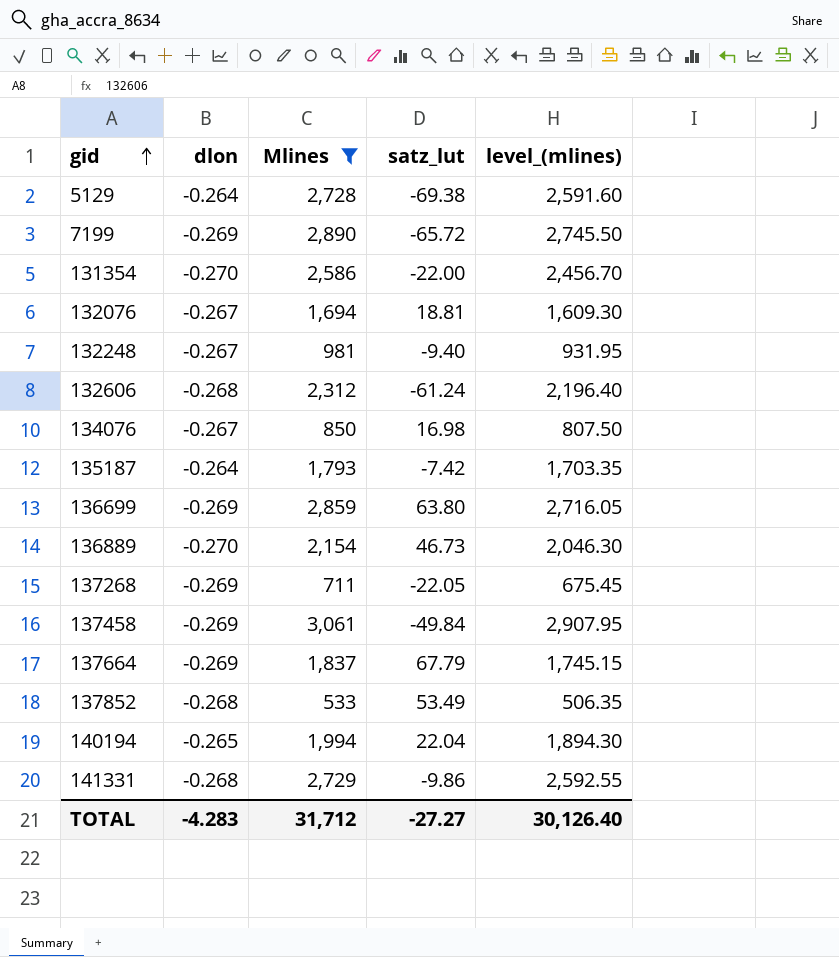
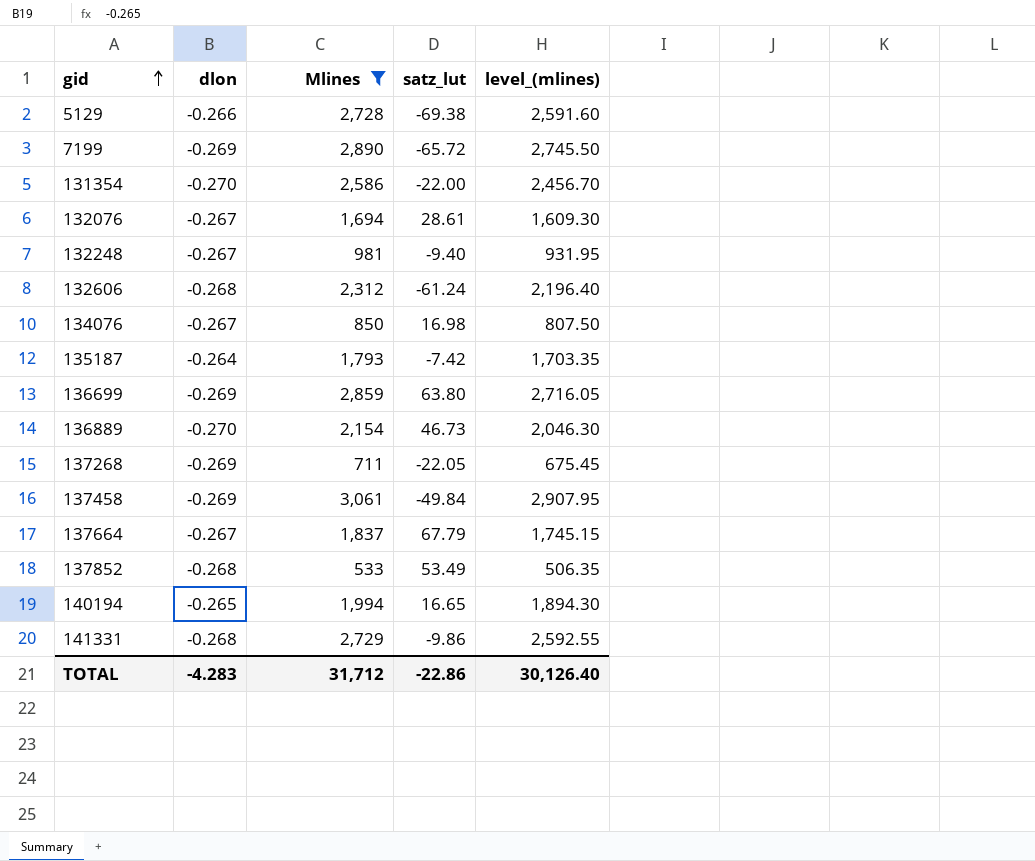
5129 | dlon: -0.264 -> -0.266
132076 | satz_lut: 18.81 -> 28.61
137664 | dlon: -0.269 -> -0.267
140194 | satz_lut: 22.04 -> 16.65
TOTAL | satz_lut: -27.27 -> -22.86

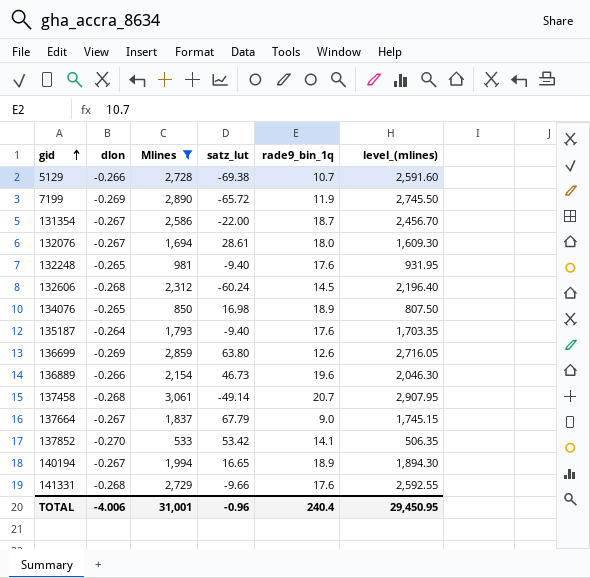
column rade9_bin_1q | position: none -> 5
row 137268: -0.269 | 711 | -22.05 | 675.45 -> none
131354 | dlon: -0.270 -> -0.267
132248 | dlon: -0.267 -> -0.265
132606 | satz_lut: -61.24 -> -60.24
134076 | dlon: -0.267 -> -0.265
135187 | satz_lut: -7.42 -> -9.40
136889 | dlon: -0.270 -> -0.266
137458 | dlon: -0.269 -> -0.268
137458 | satz_lut: -49.84 -> -49.14
137852 | dlon: -0.268 -> -0.270
137852 | satz_lut: 53.49 -> 53.42
140194 | dlon: -0.265 -> -0.267
141331 | satz_lut: -9.86 -> -9.66
TOTAL | dlon: -4.283 -> -4.006
TOTAL | Mlines: 31,712 -> 31,001
TOTAL | satz_lut: -22.86 -> -0.96
TOTAL | level_(mlines): 30,126.40 -> 29,450.95

